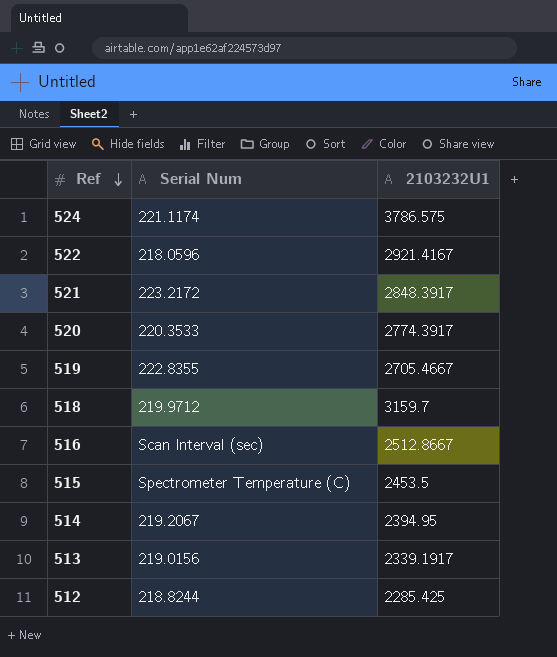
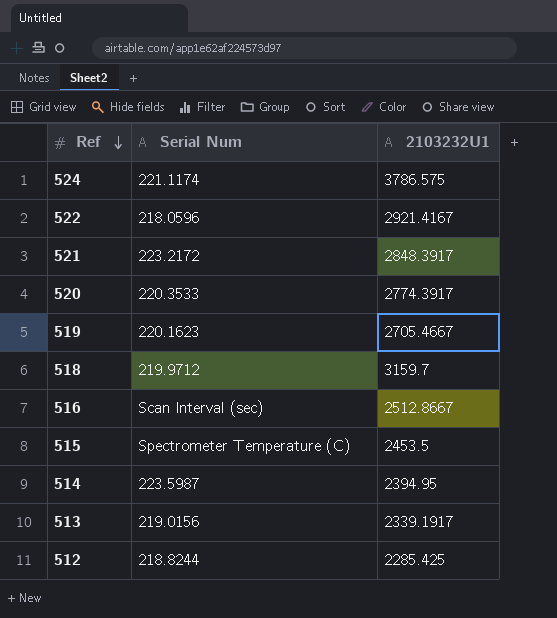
519 | Serial Num: 222.8355 -> 220.1623
514 | Serial Num: 219.2067 -> 223.5987

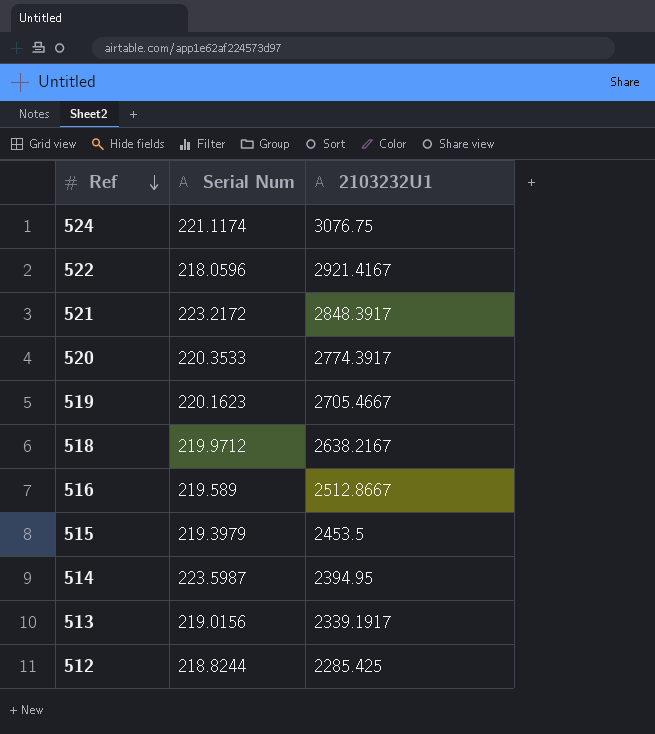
524 | 2103232U1: 3786.575 -> 3076.75
518 | 2103232U1: 3159.7 -> 2638.2167
516 | Serial Num: Scan Interval (sec) -> 219.589
515 | Serial Num: Spectrometer Temperature (C) -> 219.3979

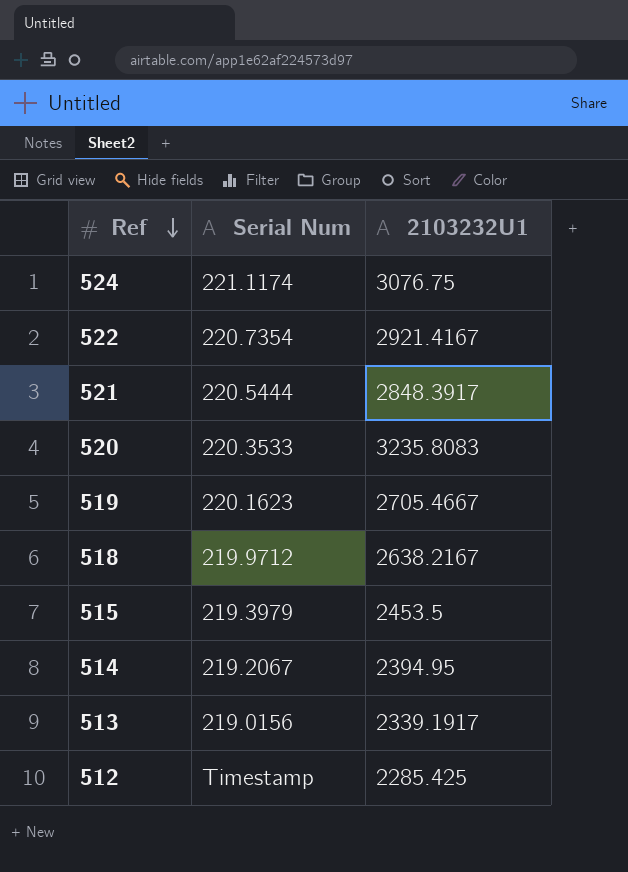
row 516: 219.589 | 2512.8667 -> none
522 | Serial Num: 218.0596 -> 220.7354
521 | Serial Num: 223.2172 -> 220.5444
520 | 2103232U1: 2774.3917 -> 3235.8083
514 | Serial Num: 223.5987 -> 219.2067
512 | Serial Num: 218.8244 -> Timestamp

